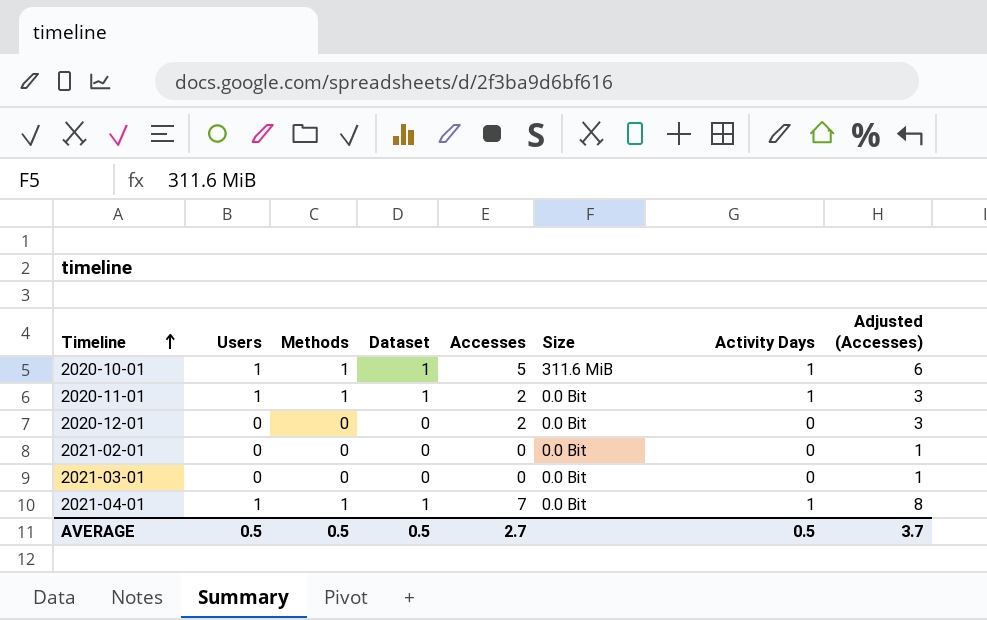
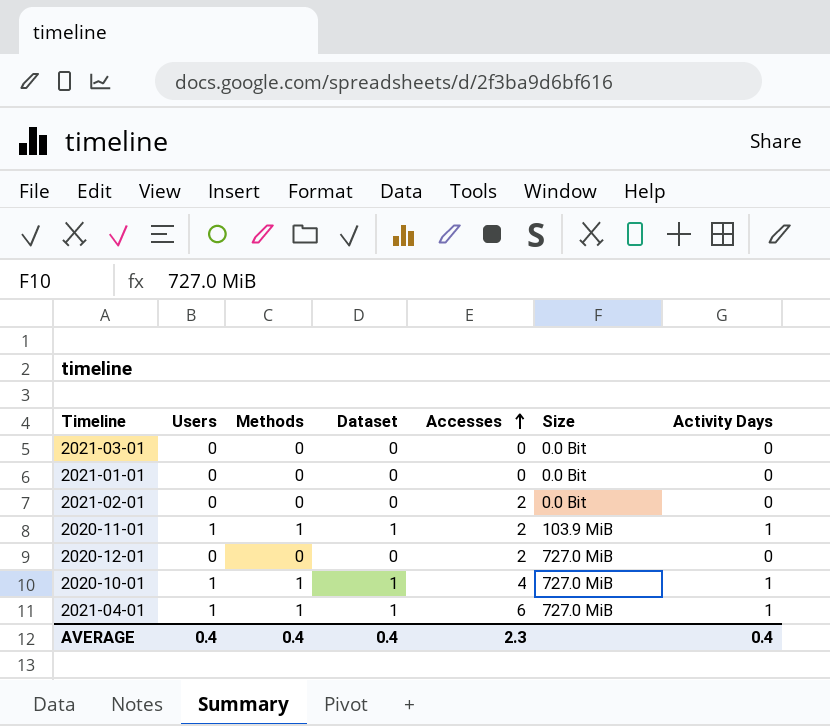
row order: Timeline ascending -> Accesses ascending
column Adjusted (Accesses) | formula: [Accesses] + 1 -> none
row 2021-01-01: none -> 0 | 0 | 0 | 0 | 0.0 Bit | 0
2021-02-01 | Accesses: 0 -> 2
2020-11-01 | Size: 0.0 Bit -> 103.9 MiB
2020-12-01 | Size: 0.0 Bit -> 727.0 MiB
2020-10-01 | Accesses: 5 -> 4
2020-10-01 | Size: 311.6 MiB -> 727.0 MiB
2021-04-01 | Accesses: 7 -> 6
2021-04-01 | Size: 0.0 Bit -> 727.0 MiB
AVERAGE | Users: 0.5 -> 0.4
AVERAGE | Methods: 0.5 -> 0.4
AVERAGE | Dataset: 0.5 -> 0.4
AVERAGE | Accesses: 2.7 -> 2.3
AVERAGE | Activity Days: 0.5 -> 0.4

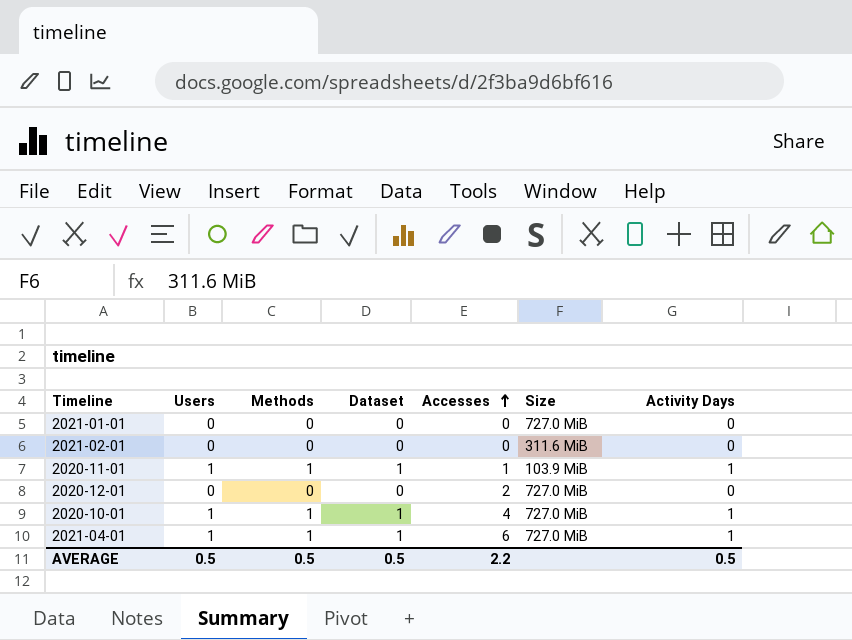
row 2021-03-01: 0 | 0 | 0 | 0 | 0.0 Bit | 0 -> none
2021-01-01 | Size: 0.0 Bit -> 727.0 MiB
2021-02-01 | Accesses: 2 -> 0
2021-02-01 | Size: 0.0 Bit -> 311.6 MiB
2020-11-01 | Accesses: 2 -> 1
AVERAGE | Users: 0.4 -> 0.5
AVERAGE | Methods: 0.4 -> 0.5
AVERAGE | Dataset: 0.4 -> 0.5
AVERAGE | Accesses: 2.3 -> 2.2
AVERAGE | Activity Days: 0.4 -> 0.5

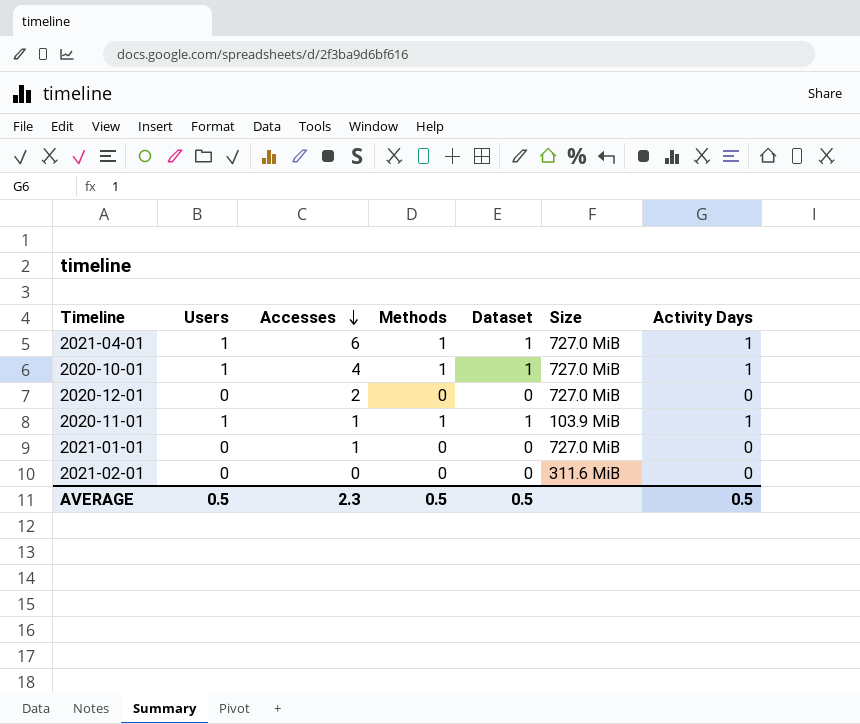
row order: Accesses ascending -> Accesses descending
column Accesses | position: 5 -> 3
2021-01-01 | Accesses: 0 -> 1
AVERAGE | Accesses: 2.2 -> 2.3

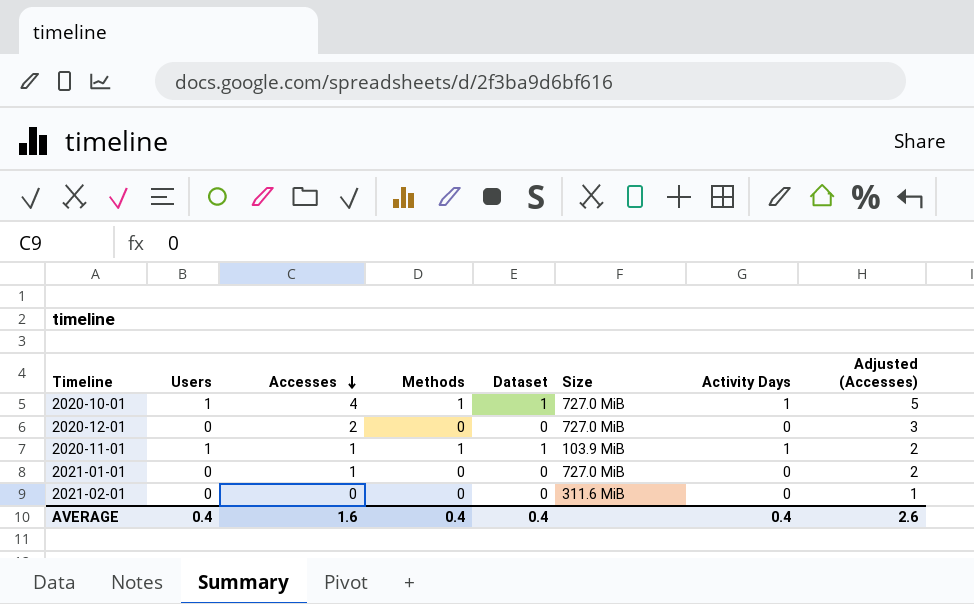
column Adjusted (Accesses) | formula: none -> [Accesses] + 1
row 2021-04-01: 1 | 6 | 1 | 1 | 727.0 MiB | 1 -> none
AVERAGE | Users: 0.5 -> 0.4
AVERAGE | Accesses: 2.3 -> 1.6
AVERAGE | Methods: 0.5 -> 0.4
AVERAGE | Dataset: 0.5 -> 0.4
AVERAGE | Activity Days: 0.5 -> 0.4

